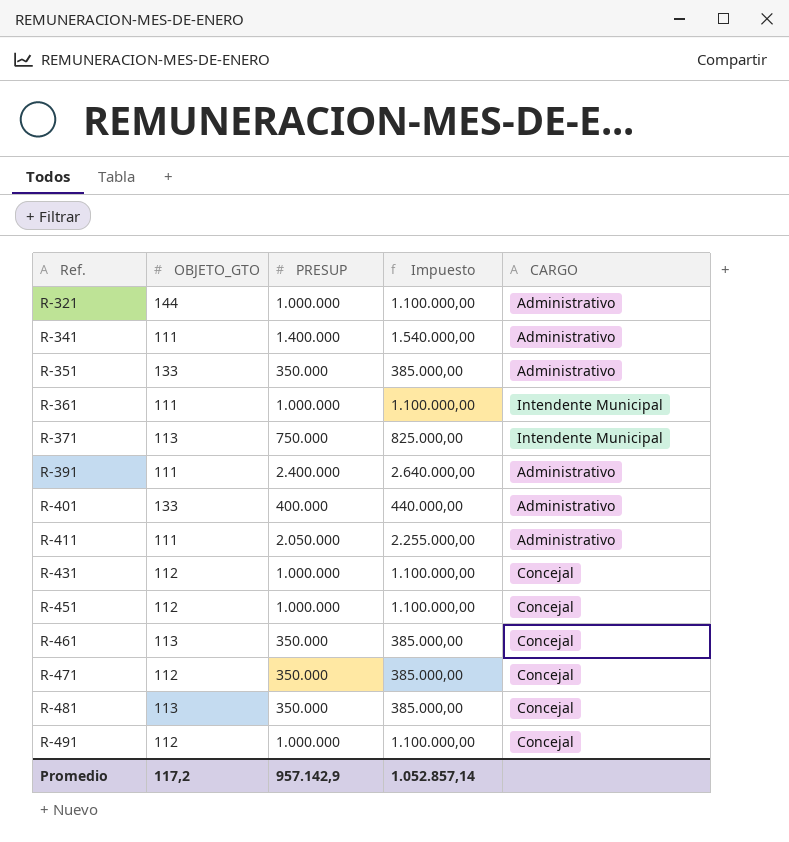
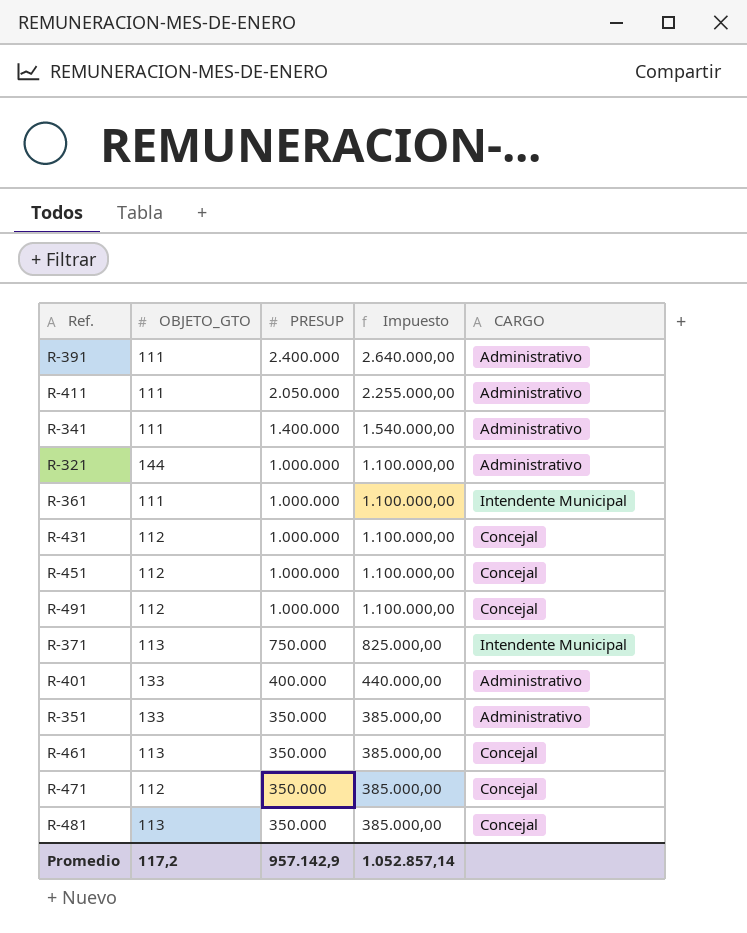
row order: Ref. ascending -> PRESUP descending

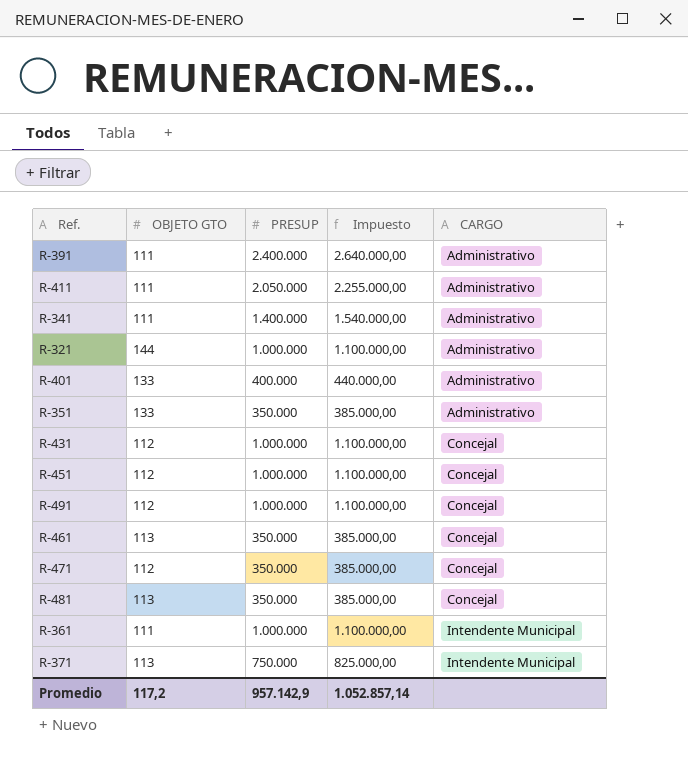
row order: PRESUP descending -> CARGO ascending
column name: OBJETO_GTO -> OBJETO GTO

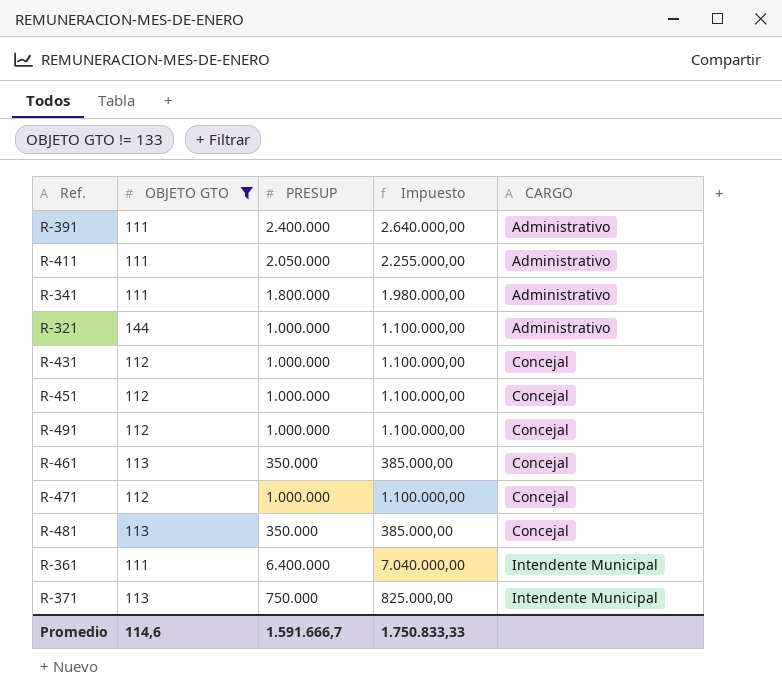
filter: none -> OBJETO GTO != 133
R-341 | PRESUP: 1.400.000 -> 1.800.000
R-341 | Impuesto: 1.540.000,00 -> 1.980.000,00
R-471 | PRESUP: 350.000 -> 1.000.000
R-471 | Impuesto: 385.000,00 -> 1.100.000,00
R-361 | PRESUP: 1.000.000 -> 6.400.000
R-361 | Impuesto: 1.100.000,00 -> 7.040.000,00
Promedio | OBJETO GTO: 117,2 -> 114,6
Promedio | PRESUP: 957.142,9 -> 1.591.666,7
Promedio | Impuesto: 1.052.857,14 -> 1.750.833,33

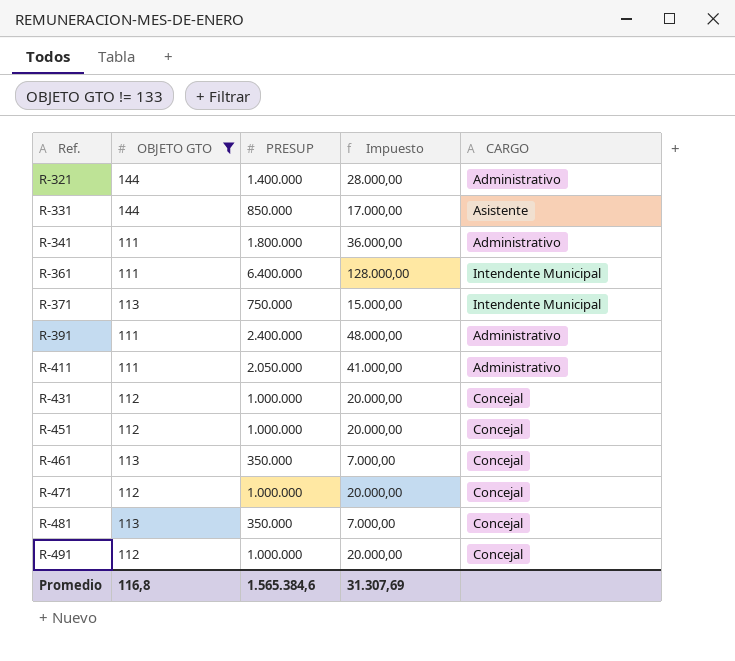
row order: CARGO ascending -> Ref. ascending
column Impuesto | formula: [PRESUP] * 1,1 -> [PRESUP] * 0,02
R-321 | PRESUP: 1.000.000 -> 1.400.000
row R-331: none -> 144 | 850.000 | 17.000,00 | Asistente
Promedio | OBJETO GTO: 114,6 -> 116,8
Promedio | PRESUP: 1.591.666,7 -> 1.565.384,6
Promedio | Impuesto: 1.750.833,33 -> 31.307,69

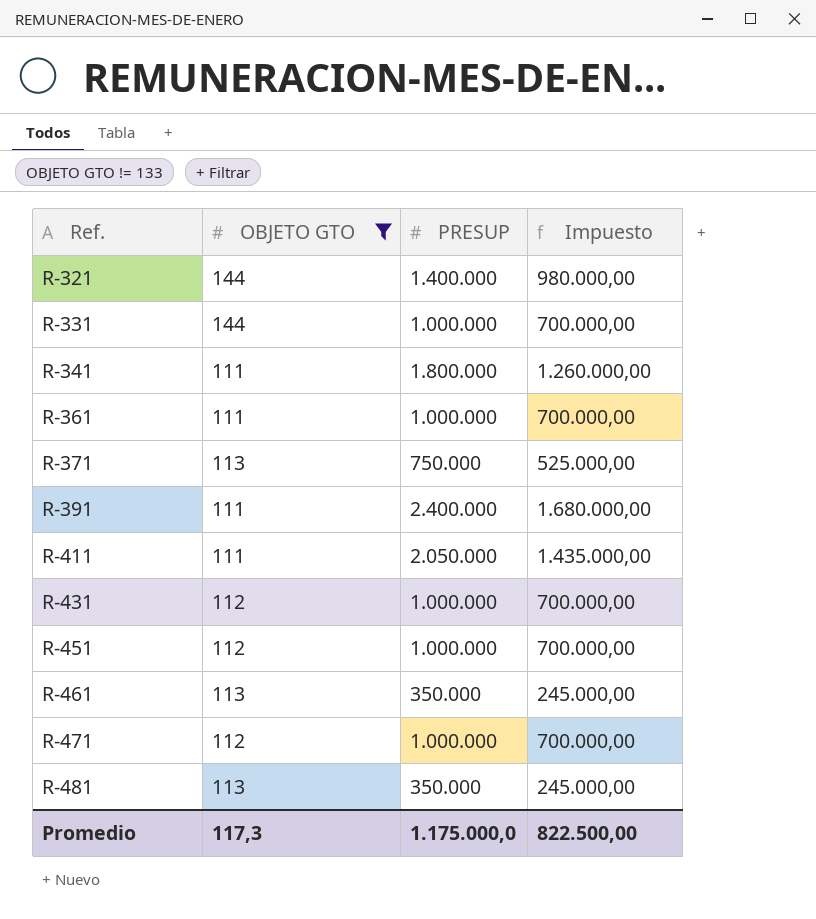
column CARGO | position: 5 -> none
column Impuesto | formula: [PRESUP] * 0,02 -> [PRESUP] * 0,7
row R-491: 112 | 1.000.000 | 20.000,00 | Concejal -> none
R-331 | PRESUP: 850.000 -> 1.000.000
R-361 | PRESUP: 6.400.000 -> 1.000.000
Promedio | OBJETO GTO: 116,8 -> 117,3
Promedio | PRESUP: 1.565.384,6 -> 1.175.000,0
Promedio | Impuesto: 31.307,69 -> 822.500,00

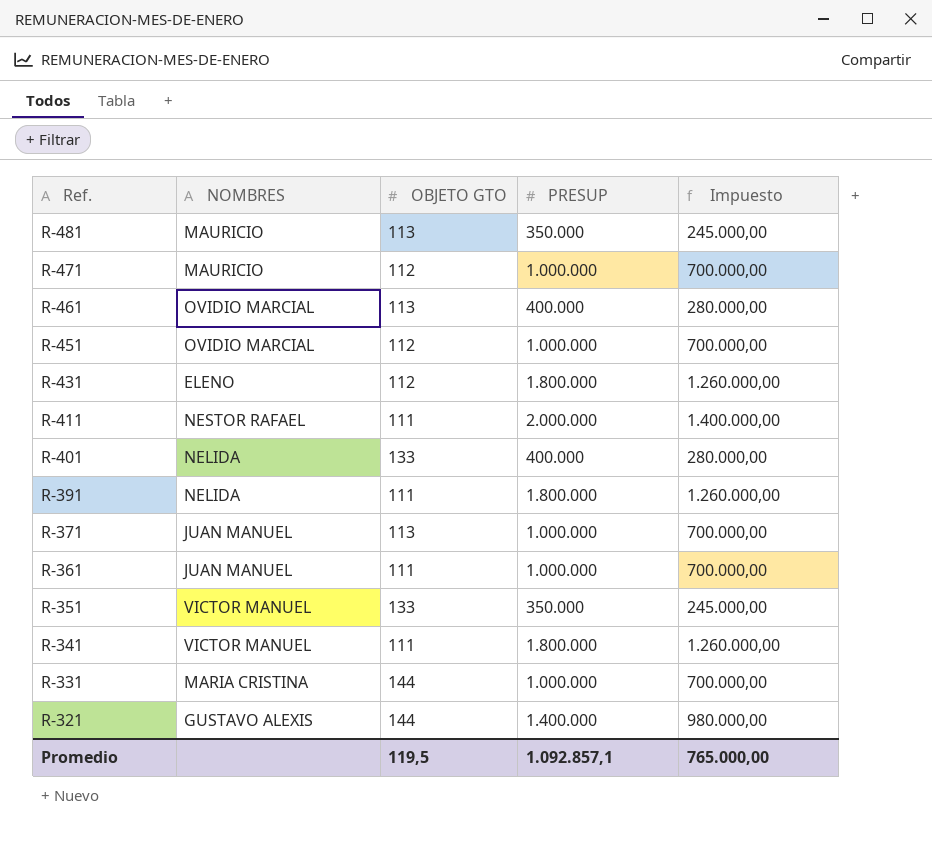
filter: OBJETO GTO != 133 -> none
row order: Ref. ascending -> Ref. descending
column NOMBRES | position: none -> 2
R-461 | PRESUP: 350.000 -> 400.000
R-461 | Impuesto: 245.000,00 -> 280.000,00
R-431 | PRESUP: 1.000.000 -> 1.800.000
R-431 | Impuesto: 700.000,00 -> 1.260.000,00
R-411 | PRESUP: 2.050.000 -> 2.000.000
R-411 | Impuesto: 1.435.000,00 -> 1.400.000,00
R-391 | PRESUP: 2.400.000 -> 1.800.000
R-391 | Impuesto: 1.680.000,00 -> 1.260.000,00
R-371 | PRESUP: 750.000 -> 1.000.000
R-371 | Impuesto: 525.000,00 -> 700.000,00
Promedio | OBJETO GTO: 117,3 -> 119,5
Promedio | PRESUP: 1.175.000,0 -> 1.092.857,1
Promedio | Impuesto: 822.500,00 -> 765.000,00

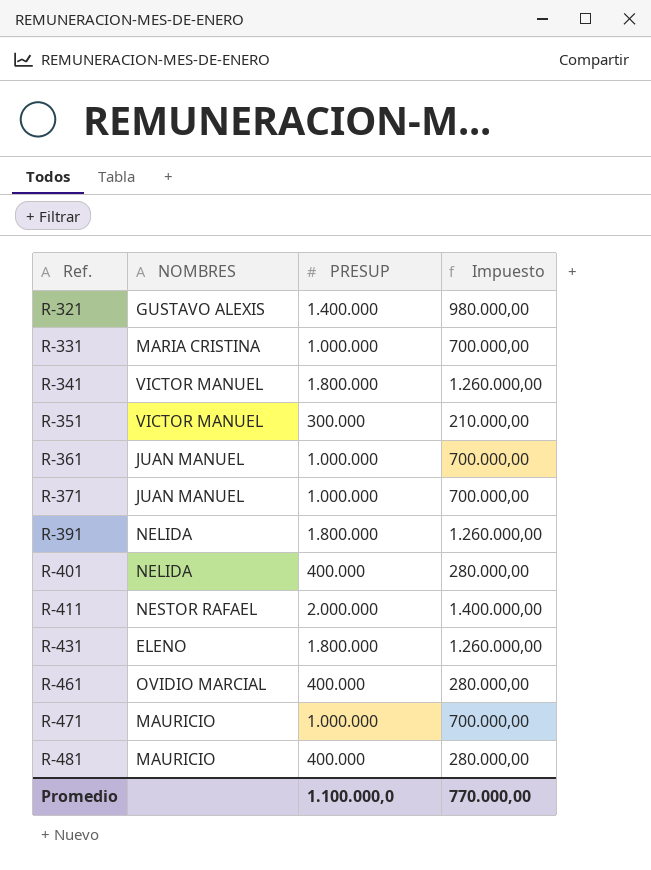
row order: Ref. descending -> Ref. ascending
column OBJETO GTO | position: 3 -> none
row R-451: OVIDIO MARCIAL | 112 | 1.000.000 | 700.000,00 -> none
R-351 | PRESUP: 350.000 -> 300.000
R-351 | Impuesto: 245.000,00 -> 210.000,00
R-481 | PRESUP: 350.000 -> 400.000
R-481 | Impuesto: 245.000,00 -> 280.000,00
Promedio | PRESUP: 1.092.857,1 -> 1.100.000,0
Promedio | Impuesto: 765.000,00 -> 770.000,00

